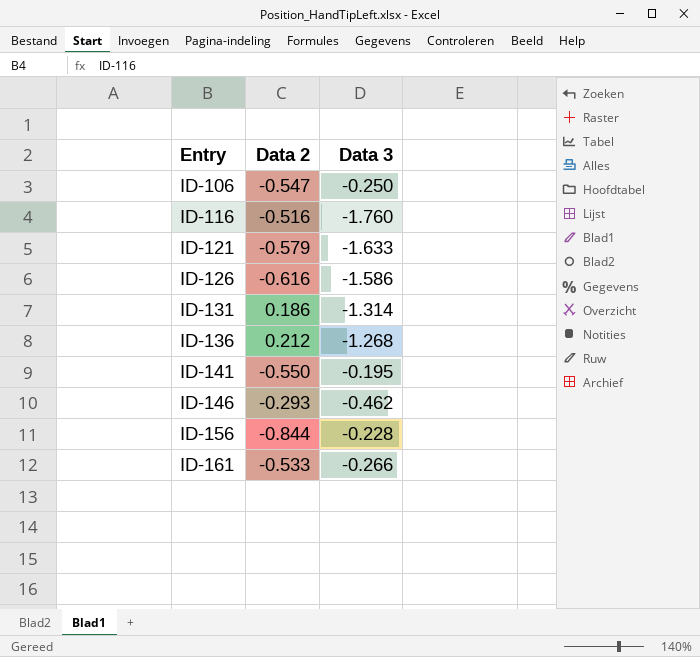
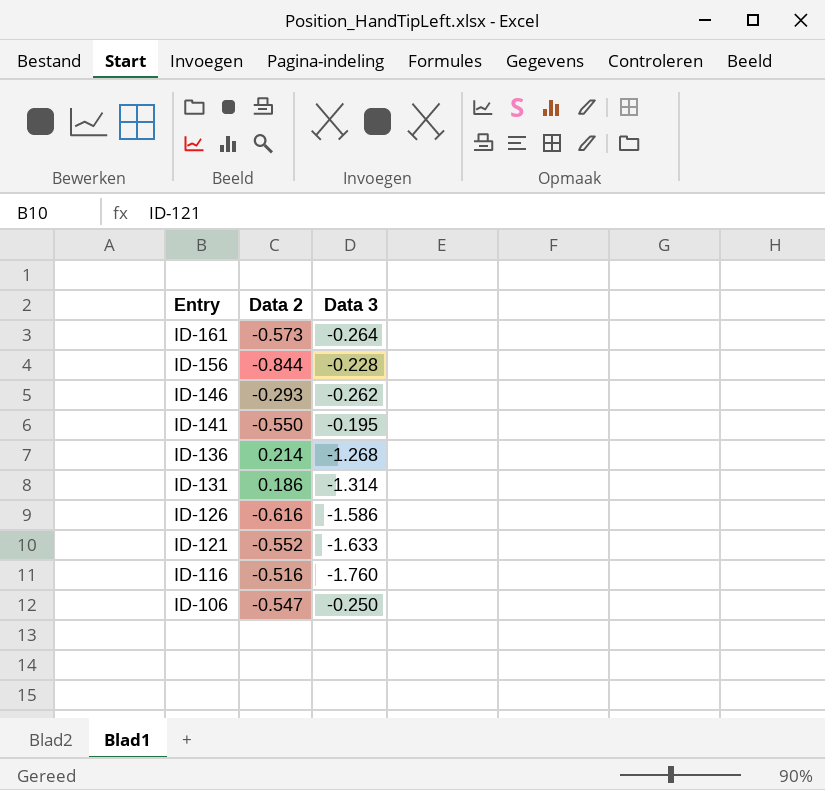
row order: Entry ascending -> Entry descending
ID-161 | Data 2: -0.533 -> -0.573
ID-161 | Data 3: -0.266 -> -0.264
ID-146 | Data 3: -0.462 -> -0.262
ID-136 | Data 2: 0.212 -> 0.214
ID-121 | Data 2: -0.579 -> -0.552

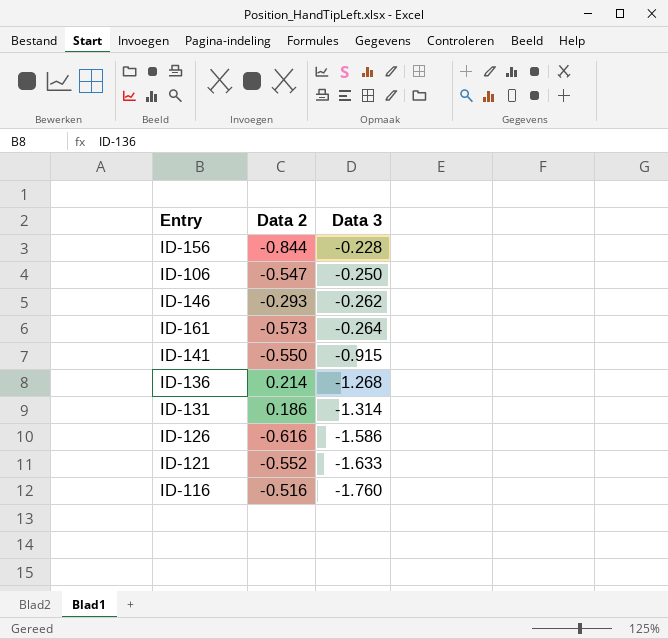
row order: Entry descending -> Data 3 descending
ID-141 | Data 3: -0.195 -> -0.915

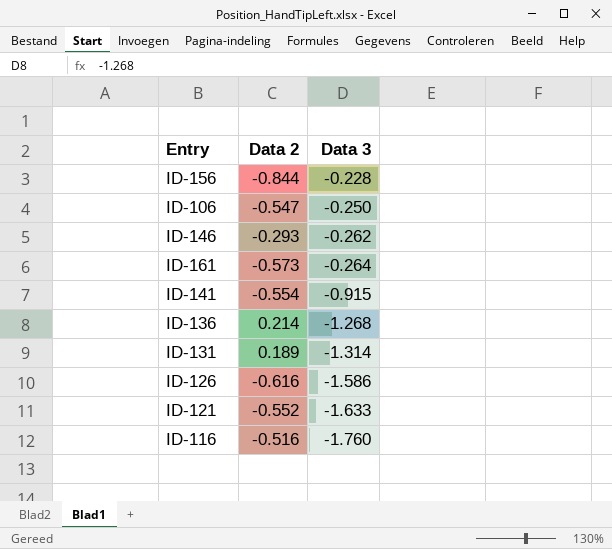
ID-141 | Data 2: -0.550 -> -0.554
ID-131 | Data 2: 0.186 -> 0.189

